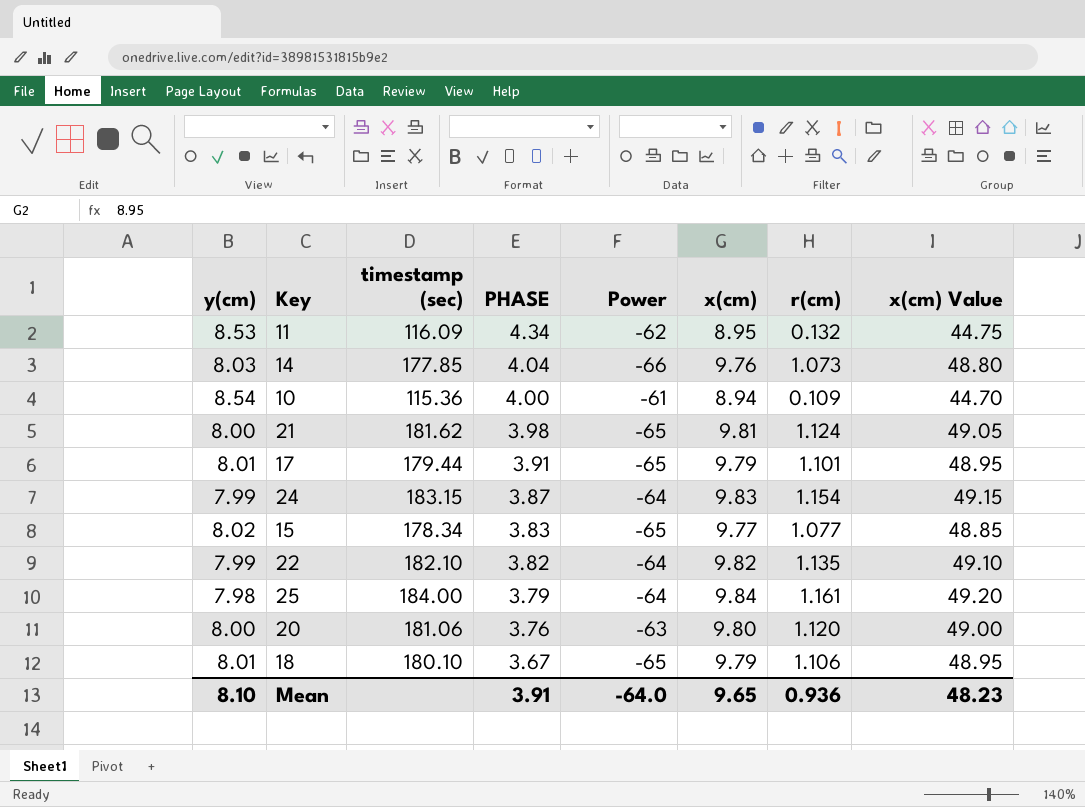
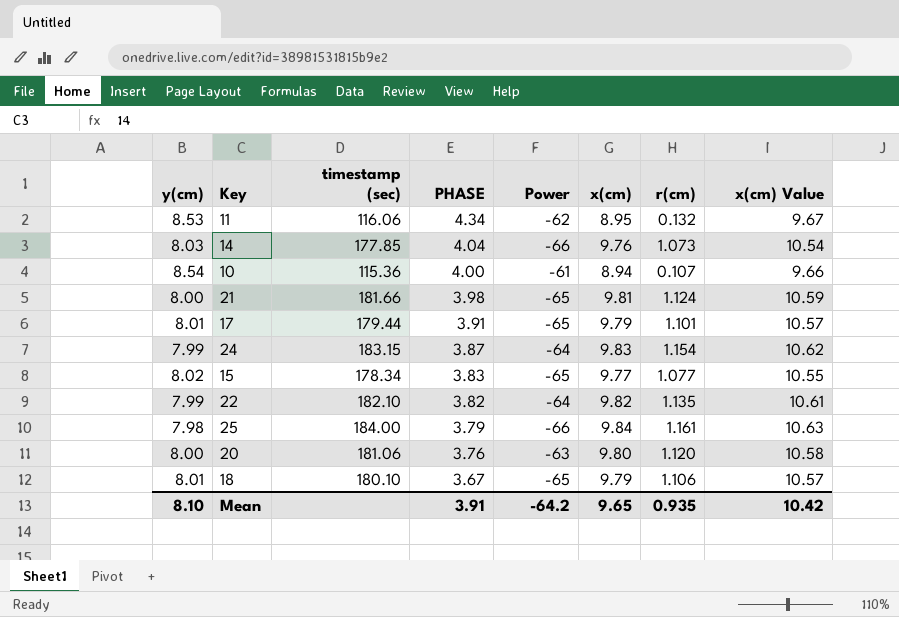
column x(cm) Value | formula: [x(cm)] * 5 -> [x(cm)] * 1.08
11 | timestamp (sec): 116.09 -> 116.06
10 | r(cm): 0.109 -> 0.107
21 | timestamp (sec): 181.62 -> 181.66
25 | Power: -64 -> -66
Mean | Power: -64.0 -> -64.2
Mean | r(cm): 0.936 -> 0.935
Mean | x(cm) Value: 48.23 -> 10.42

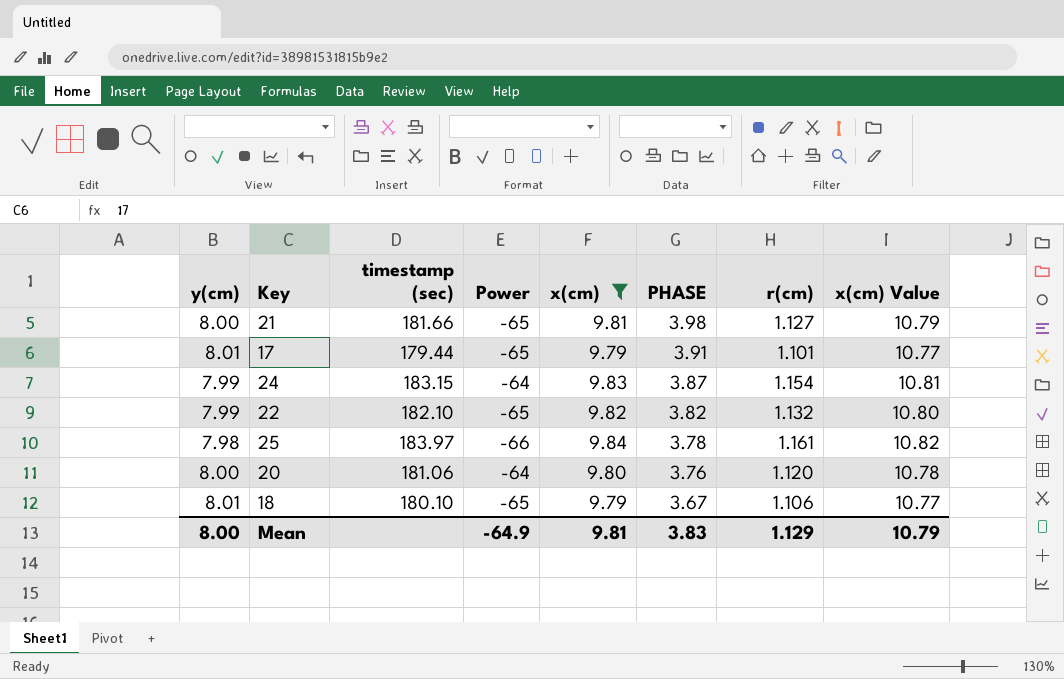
filter: none -> x(cm) >= 9.79
column PHASE | position: 4 -> 6
column x(cm) Value | formula: [x(cm)] * 1.08 -> [x(cm)] * 1.1
21 | r(cm): 1.124 -> 1.127
22 | Power: -64 -> -65
22 | r(cm): 1.135 -> 1.132
25 | timestamp (sec): 184.00 -> 183.97
25 | PHASE: 3.79 -> 3.78
20 | Power: -63 -> -64
Mean | y(cm): 8.10 -> 8.00
Mean | Power: -64.2 -> -64.9
Mean | x(cm): 9.65 -> 9.81
Mean | PHASE: 3.91 -> 3.83
Mean | r(cm): 0.935 -> 1.129
Mean | x(cm) Value: 10.42 -> 10.79

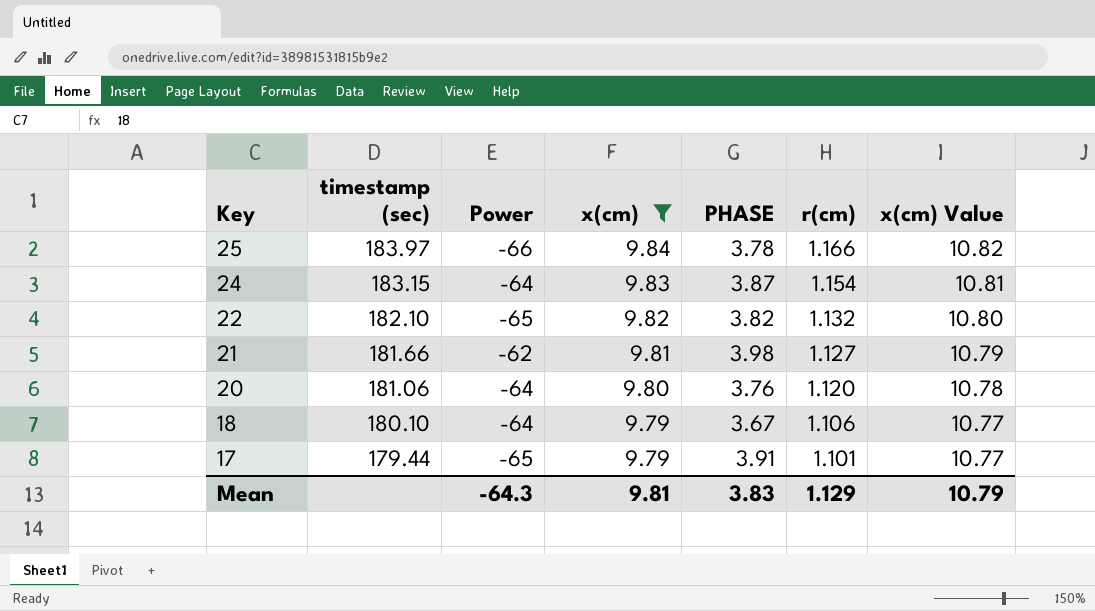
row order: PHASE descending -> Key descending
column y(cm) | position: 1 -> none
25 | r(cm): 1.161 -> 1.166
21 | Power: -65 -> -62
18 | Power: -65 -> -64
Mean | Power: -64.9 -> -64.3

